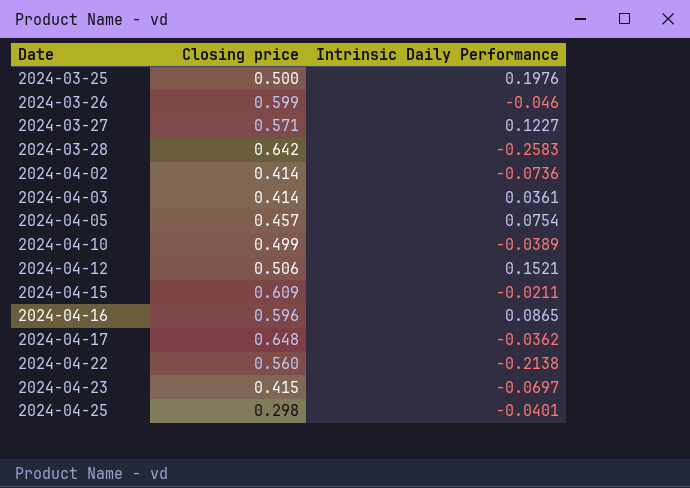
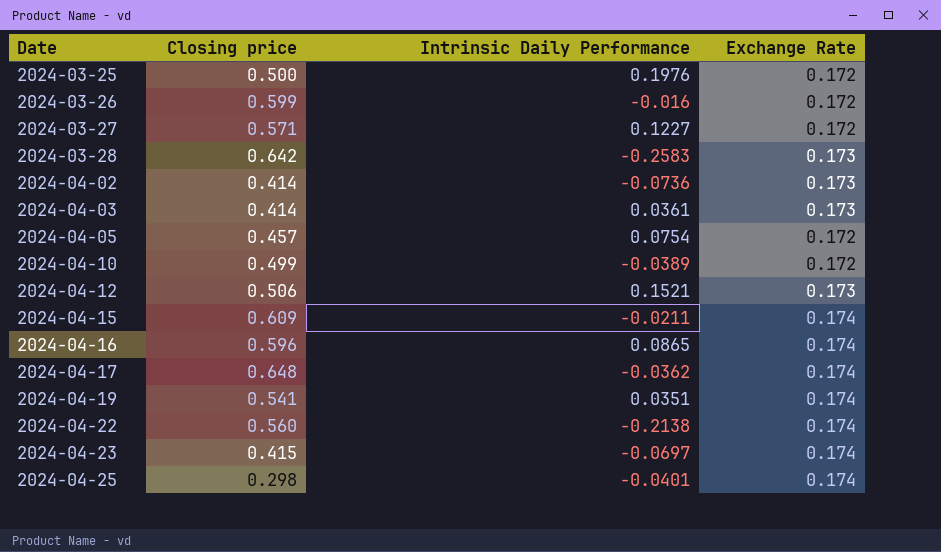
column Exchange Rate | position: none -> 4
2024-03-26 | Intrinsic Daily Performance: -0.046 -> -0.016
row 2024-04-19: none -> 0.541 | 0.0351 | 0.174

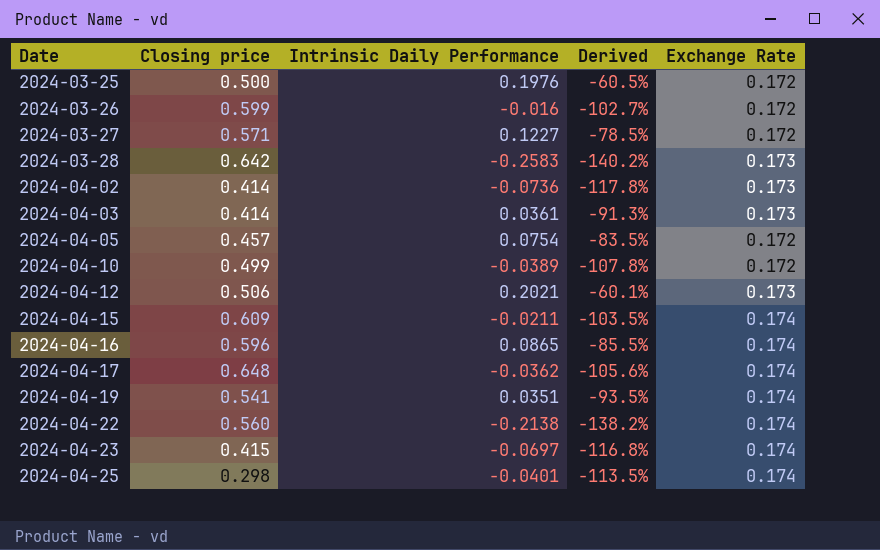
column Derived | formula: none -> ([Intrinsic Daily Performance] - [Closing price]) / [Closing price]
2024-04-12 | Intrinsic Daily Performance: 0.1521 -> 0.2021

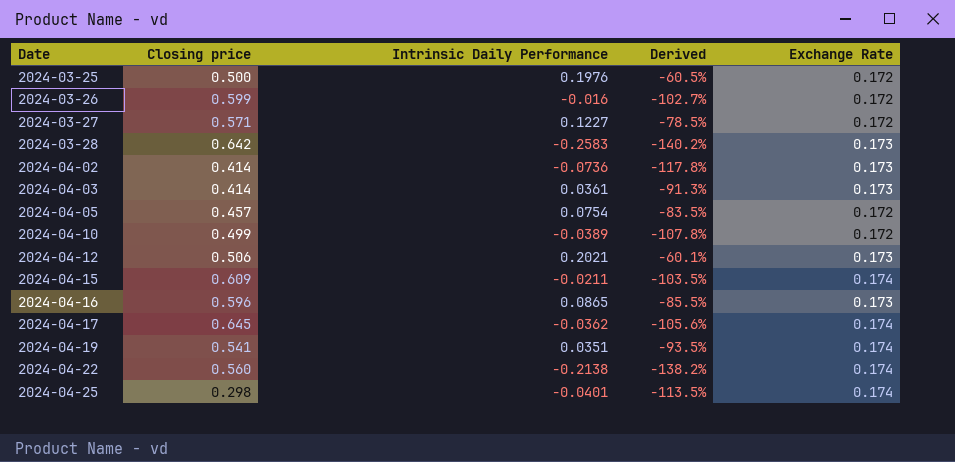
row 2024-04-23: 0.415 | -0.0697 | -116.8% | 0.174 -> none
2024-04-16 | Exchange Rate: 0.174 -> 0.173
2024-04-17 | Closing price: 0.648 -> 0.645

